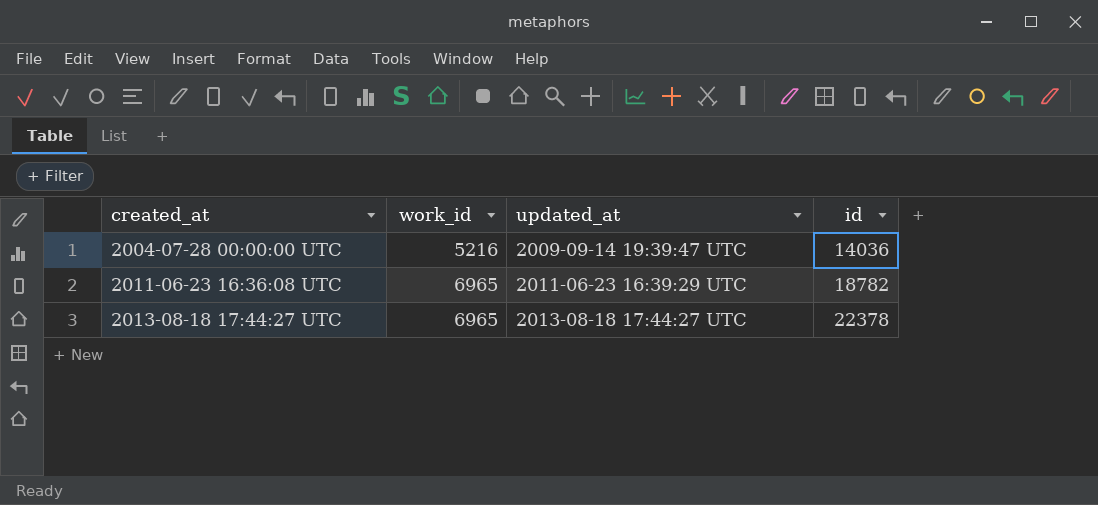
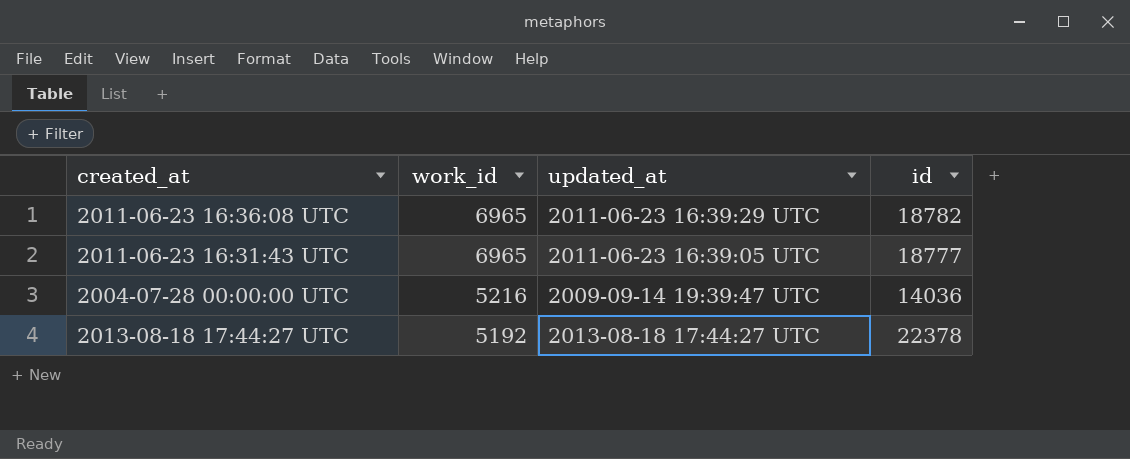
row order: created_at ascending -> work_id descending
row 2011-06-23 16:31:43 UTC: none -> 6965 | 2011-06-23 16:39:05 UTC | 18777
2013-08-18 17:44:27 UTC | work_id: 6965 -> 5192

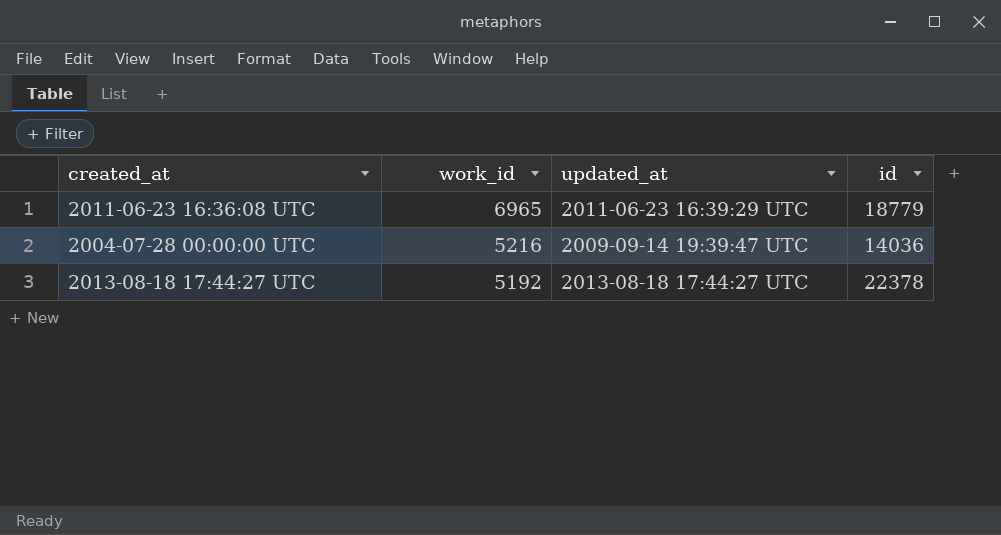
row 2011-06-23 16:31:43 UTC: 6965 | 2011-06-23 16:39:05 UTC | 18777 -> none
2011-06-23 16:36:08 UTC | id: 18782 -> 18779

